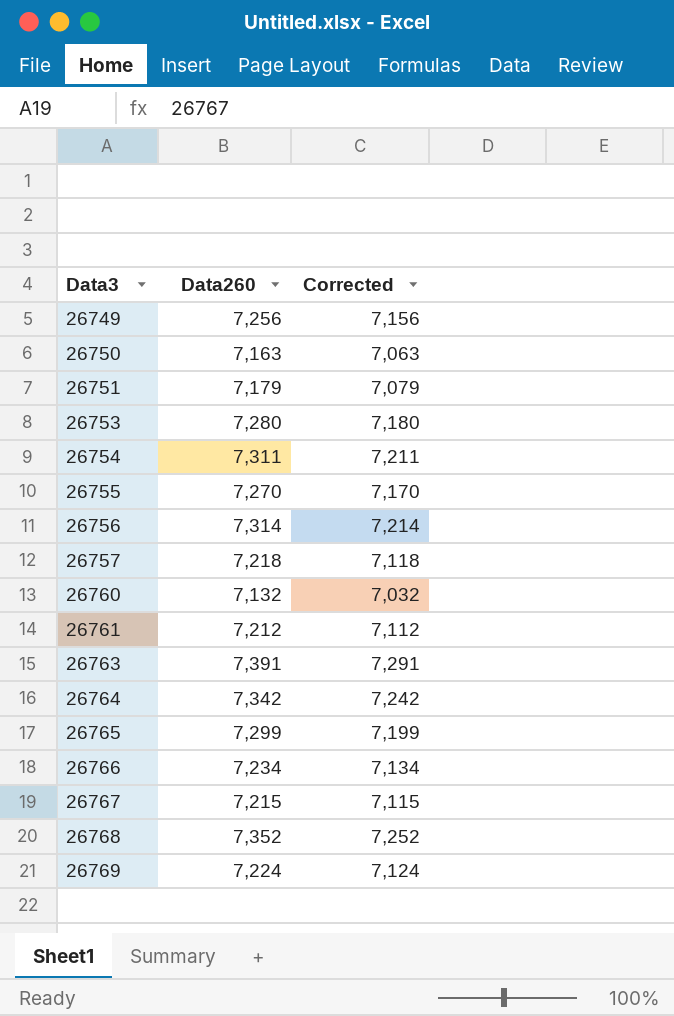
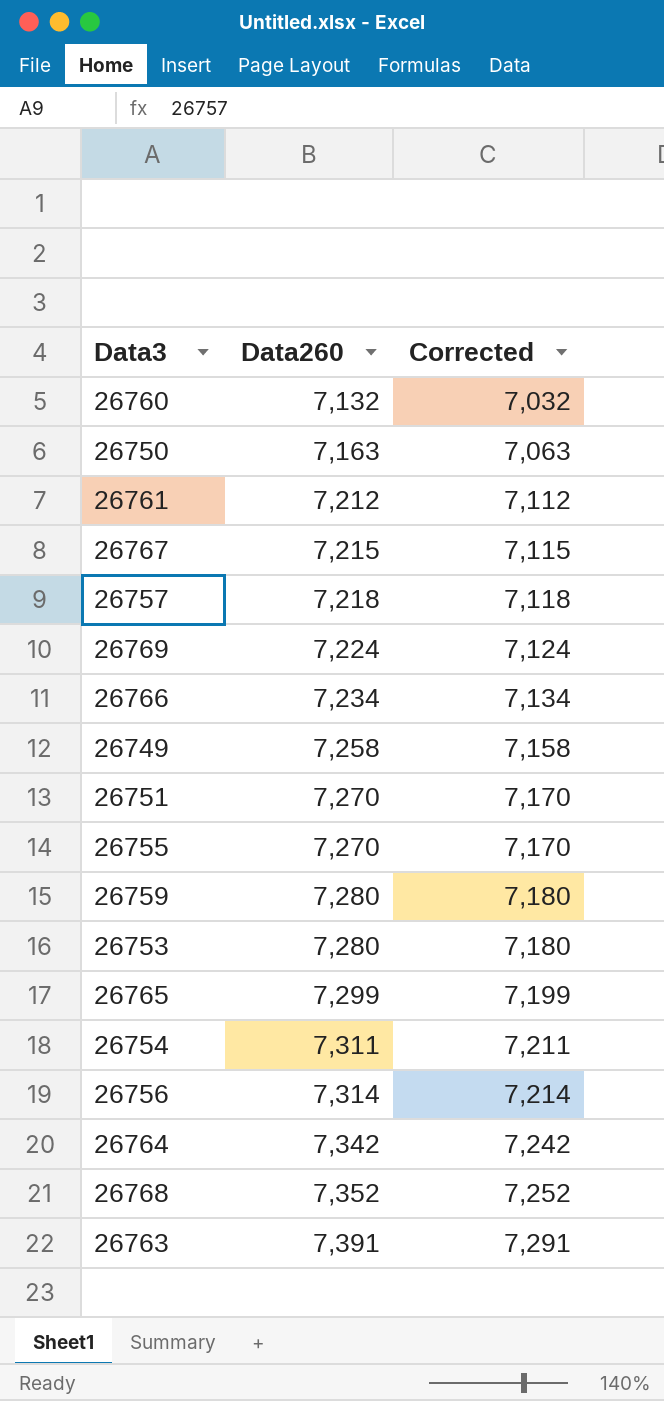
row order: Data3 ascending -> Data260 ascending
26749 | Data260: 7,256 -> 7,258
26749 | Corrected: 7,156 -> 7,158
26751 | Data260: 7,179 -> 7,270
26751 | Corrected: 7,079 -> 7,170
row 26759: none -> 7,280 | 7,180

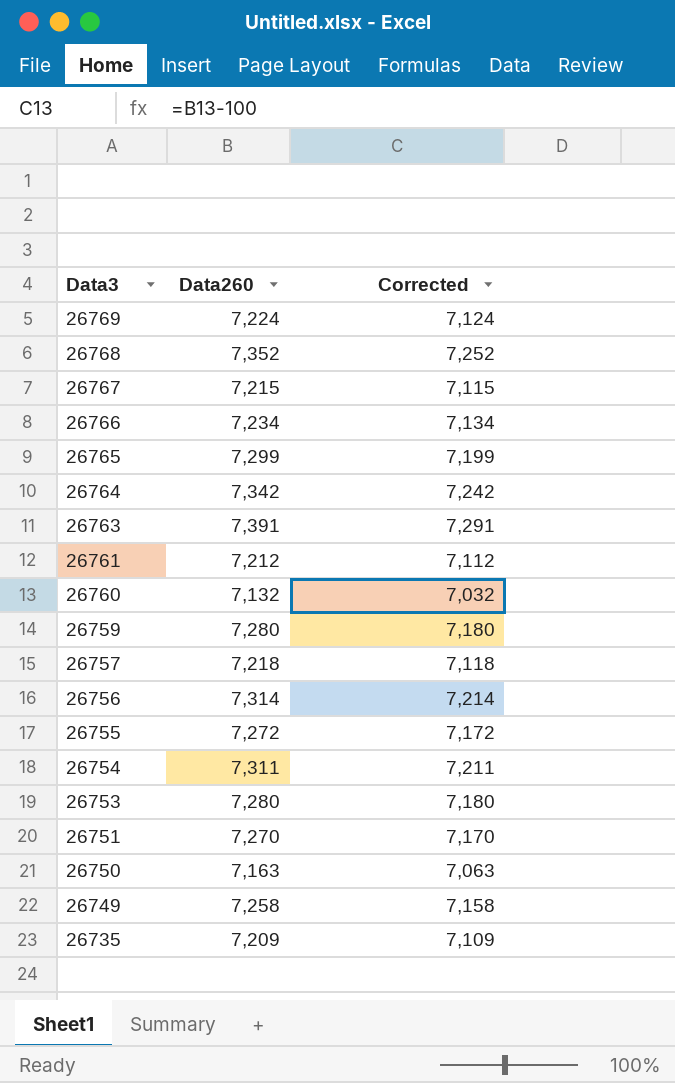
row order: Data260 ascending -> Data3 descending
26755 | Data260: 7,270 -> 7,272
26755 | Corrected: 7,170 -> 7,172
row 26735: none -> 7,209 | 7,109

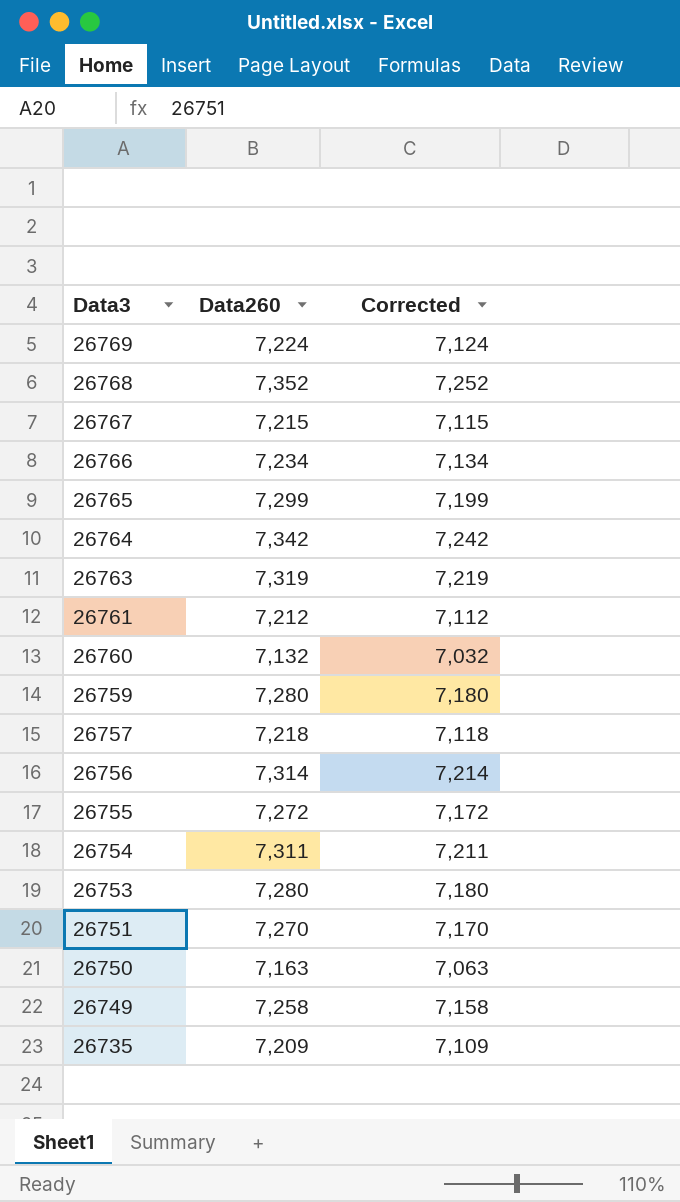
26763 | Data260: 7,391 -> 7,319
26763 | Corrected: 7,291 -> 7,219

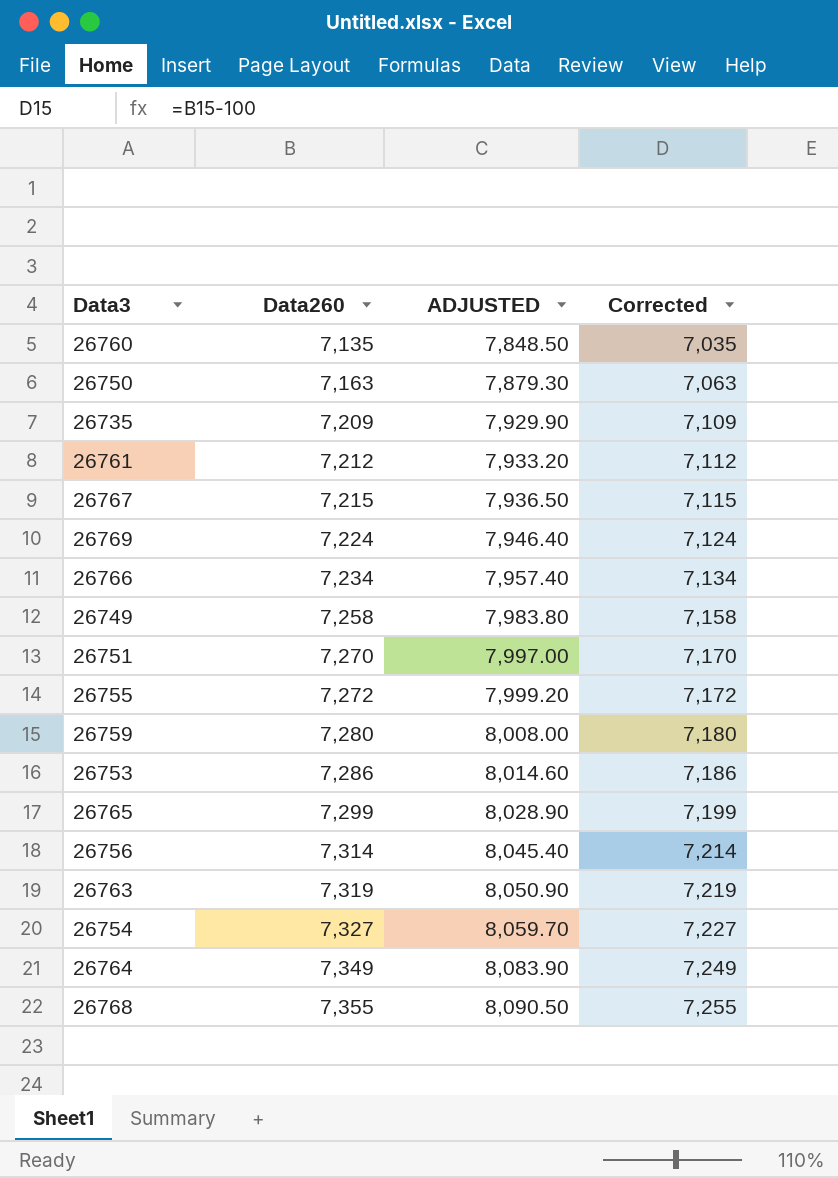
row order: Data3 descending -> Data260 ascending
column ADJUSTED | formula: none -> [Data260] * 1.1
row 26757: 7,218 | 7,118 -> none
26760 | Data260: 7,132 -> 7,135
26760 | Corrected: 7,032 -> 7,035
26753 | Data260: 7,280 -> 7,286
26753 | Corrected: 7,180 -> 7,186
26754 | Data260: 7,311 -> 7,327
26754 | Corrected: 7,211 -> 7,227
26764 | Data260: 7,342 -> 7,349
26764 | Corrected: 7,242 -> 7,249
26768 | Data260: 7,352 -> 7,355
26768 | Corrected: 7,252 -> 7,255

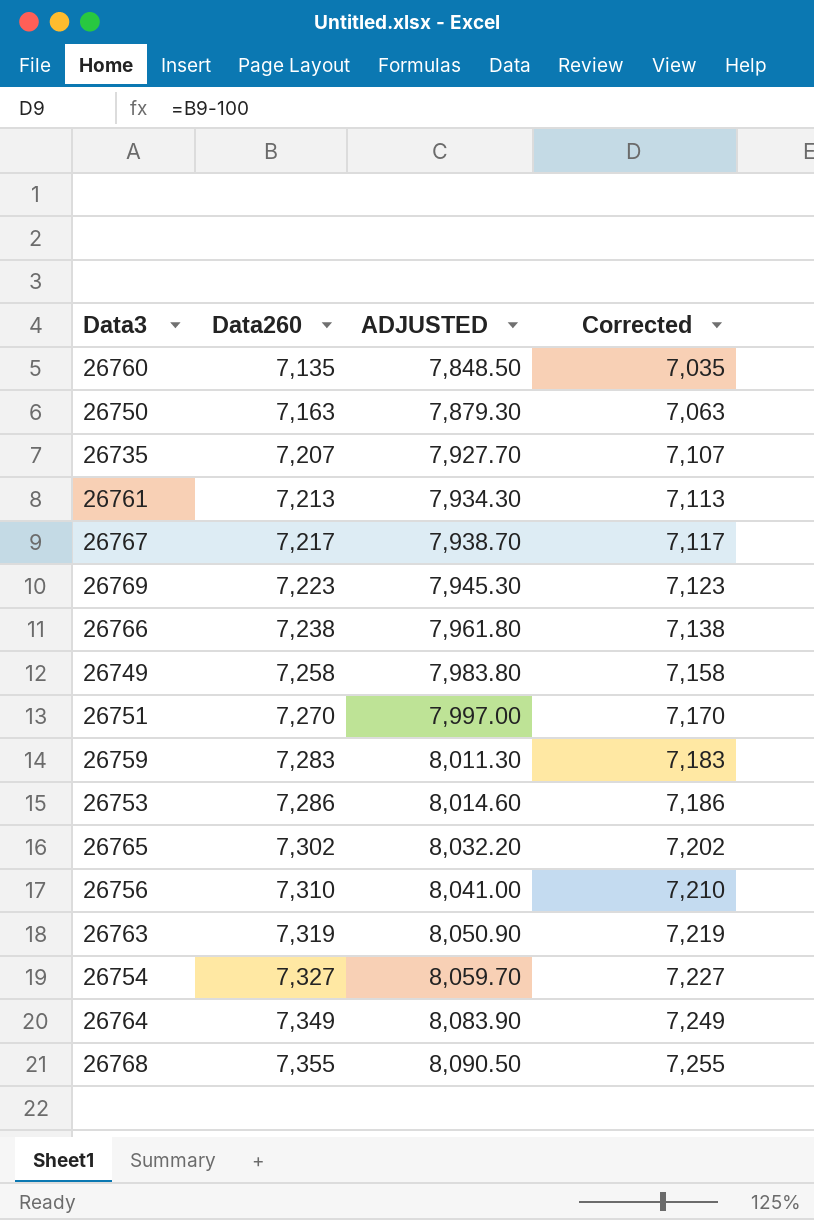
row 26755: 7,272 | 7,999.20 | 7,172 -> none
26735 | Data260: 7,209 -> 7,207
26735 | ADJUSTED: 7,929.90 -> 7,927.70
26735 | Corrected: 7,109 -> 7,107
26761 | Data260: 7,212 -> 7,213
26761 | ADJUSTED: 7,933.20 -> 7,934.30
26761 | Corrected: 7,112 -> 7,113
26767 | Data260: 7,215 -> 7,217
26767 | ADJUSTED: 7,936.50 -> 7,938.70
26767 | Corrected: 7,115 -> 7,117
26769 | Data260: 7,224 -> 7,223
26769 | ADJUSTED: 7,946.40 -> 7,945.30
26769 | Corrected: 7,124 -> 7,123
26766 | Data260: 7,234 -> 7,238
26766 | ADJUSTED: 7,957.40 -> 7,961.80
26766 | Corrected: 7,134 -> 7,138
26759 | Data260: 7,280 -> 7,283
26759 | ADJUSTED: 8,008.00 -> 8,011.30
26759 | Corrected: 7,180 -> 7,183
26765 | Data260: 7,299 -> 7,302
26765 | ADJUSTED: 8,028.90 -> 8,032.20
26765 | Corrected: 7,199 -> 7,202
26756 | Data260: 7,314 -> 7,310
26756 | ADJUSTED: 8,045.40 -> 8,041.00
26756 | Corrected: 7,214 -> 7,210

